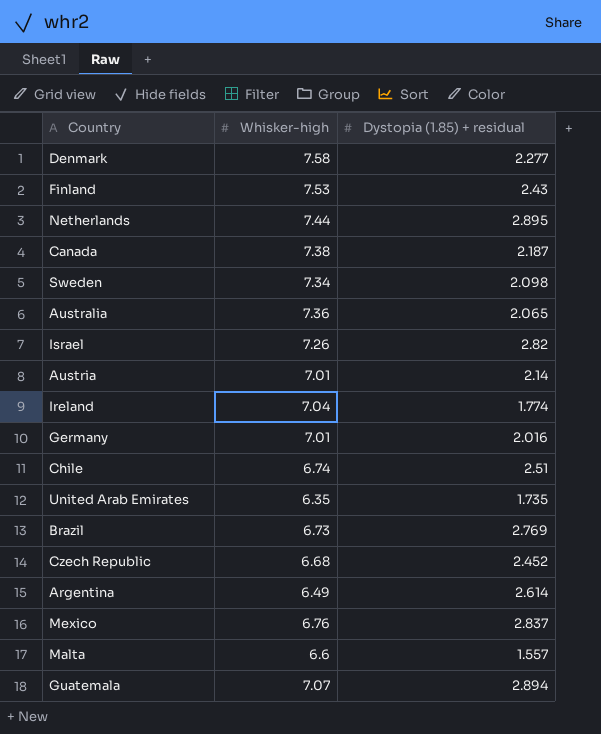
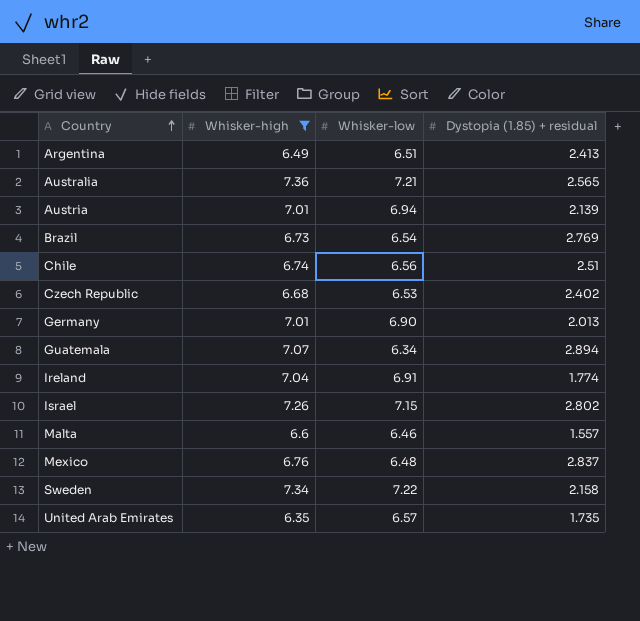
filter: none -> Whisker-high <= 7.36
row order: none -> Country ascending
column Whisker-low | position: none -> 3
Argentina | Dystopia (1.85) + residual: 2.614 -> 2.413
Australia | Dystopia (1.85) + residual: 2.065 -> 2.565
Austria | Dystopia (1.85) + residual: 2.14 -> 2.139
Czech Republic | Dystopia (1.85) + residual: 2.452 -> 2.402
Germany | Dystopia (1.85) + residual: 2.016 -> 2.013
Israel | Dystopia (1.85) + residual: 2.82 -> 2.802
Sweden | Dystopia (1.85) + residual: 2.098 -> 2.158

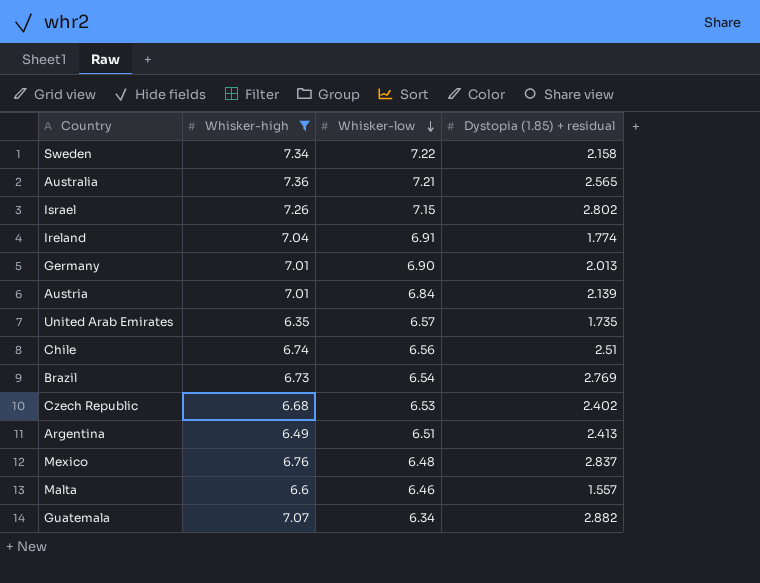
row order: Country ascending -> Whisker-low descending
Austria | Whisker-low: 6.94 -> 6.84
Guatemala | Dystopia (1.85) + residual: 2.894 -> 2.882

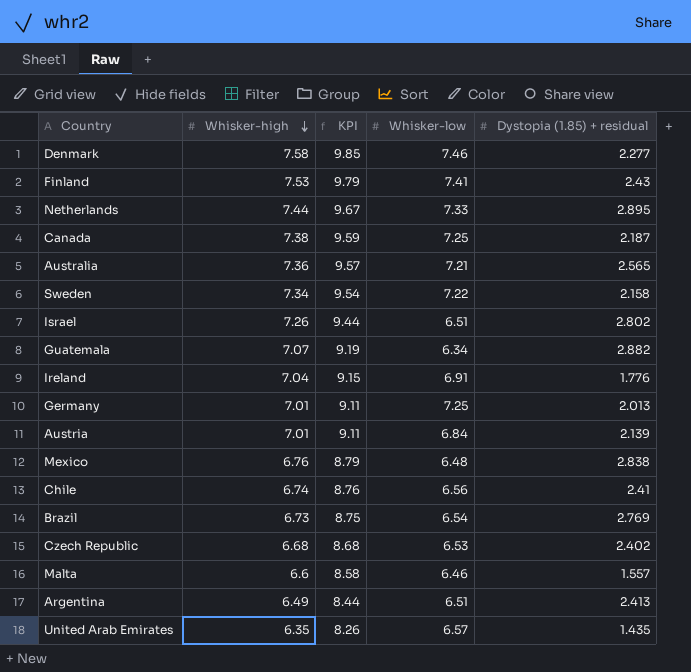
filter: Whisker-high <= 7.36 -> none
row order: Whisker-low descending -> Whisker-high descending
column KPI | formula: none -> [Whisker-high] * 1.3
Israel | Whisker-low: 7.15 -> 6.51
Ireland | Dystopia (1.85) + residual: 1.774 -> 1.776
Germany | Whisker-low: 6.90 -> 7.25
Mexico | Dystopia (1.85) + residual: 2.837 -> 2.838
Chile | Dystopia (1.85) + residual: 2.51 -> 2.41
United Arab Emirates | Dystopia (1.85) + residual: 1.735 -> 1.435

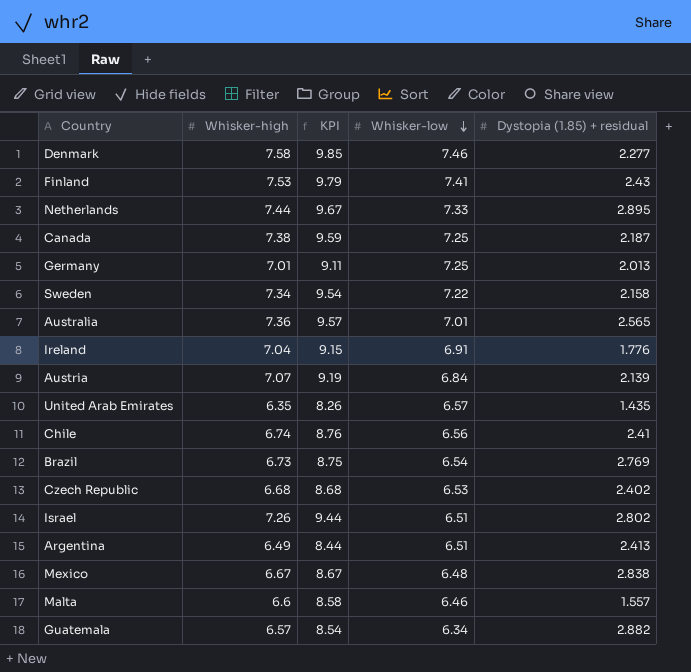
row order: Whisker-high descending -> Whisker-low descending
Australia | Whisker-low: 7.21 -> 7.01
Austria | Whisker-high: 7.01 -> 7.07
Austria | KPI: 9.11 -> 9.19
Mexico | Whisker-high: 6.76 -> 6.67
Mexico | KPI: 8.79 -> 8.67
Guatemala | Whisker-high: 7.07 -> 6.57
Guatemala | KPI: 9.19 -> 8.54

